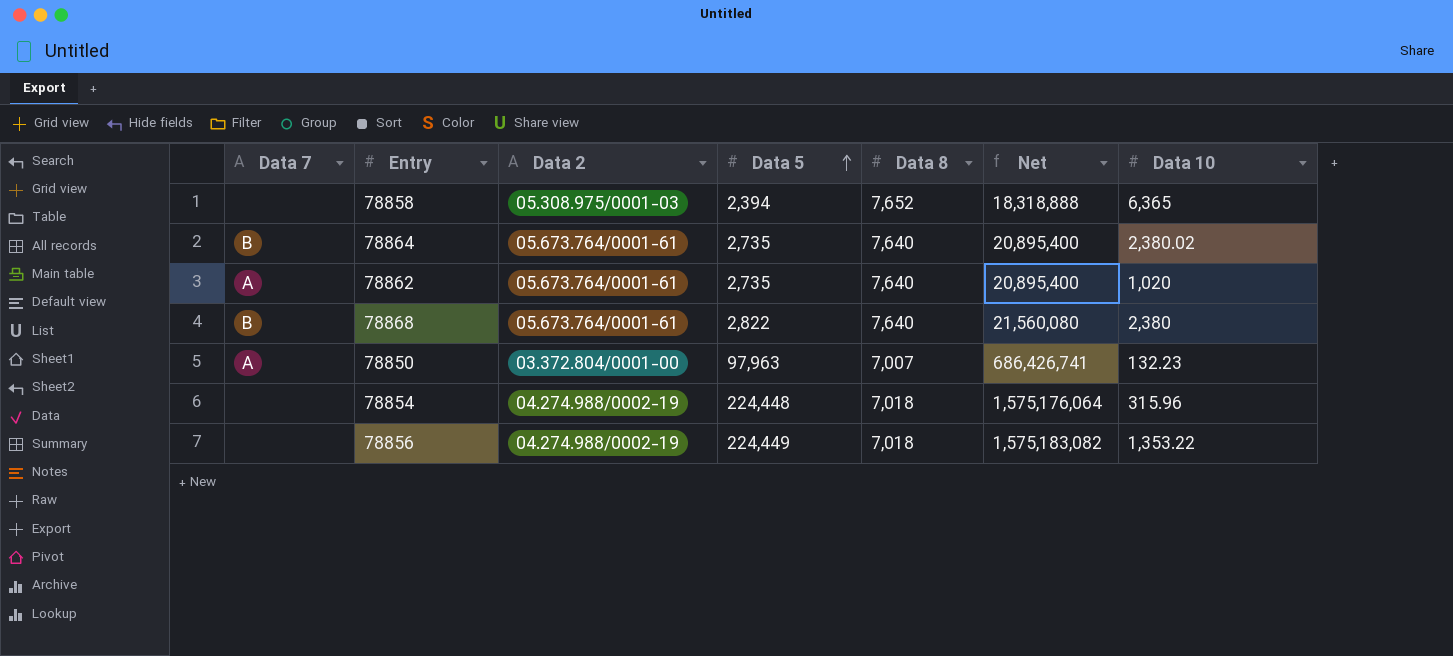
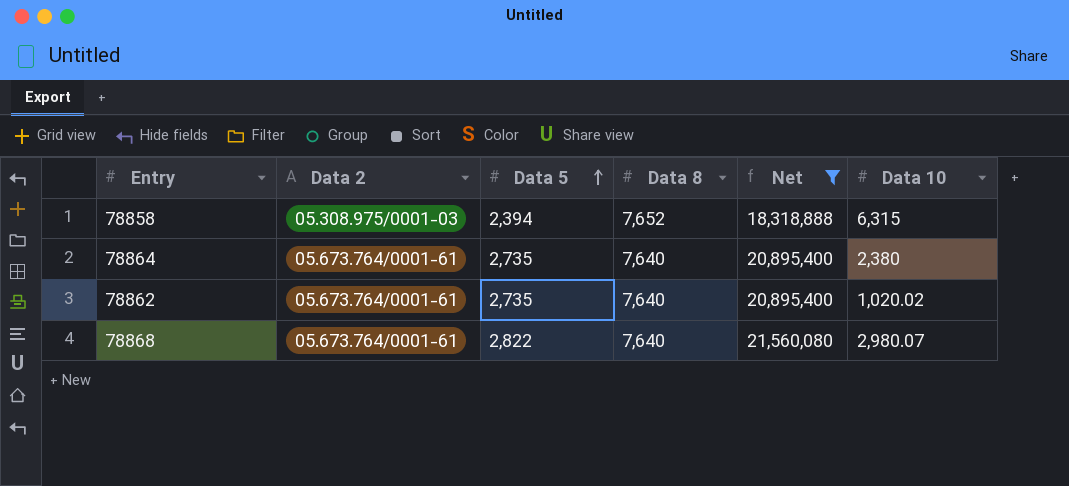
filter: none -> Net <= 21,560,080
column Data 7 | position: 1 -> none
78858 | Data 10: 6,365 -> 6,315
78864 | Data 10: 2,380.02 -> 2,380
78862 | Data 10: 1,020 -> 1,020.02
78868 | Data 10: 2,380 -> 2,980.07

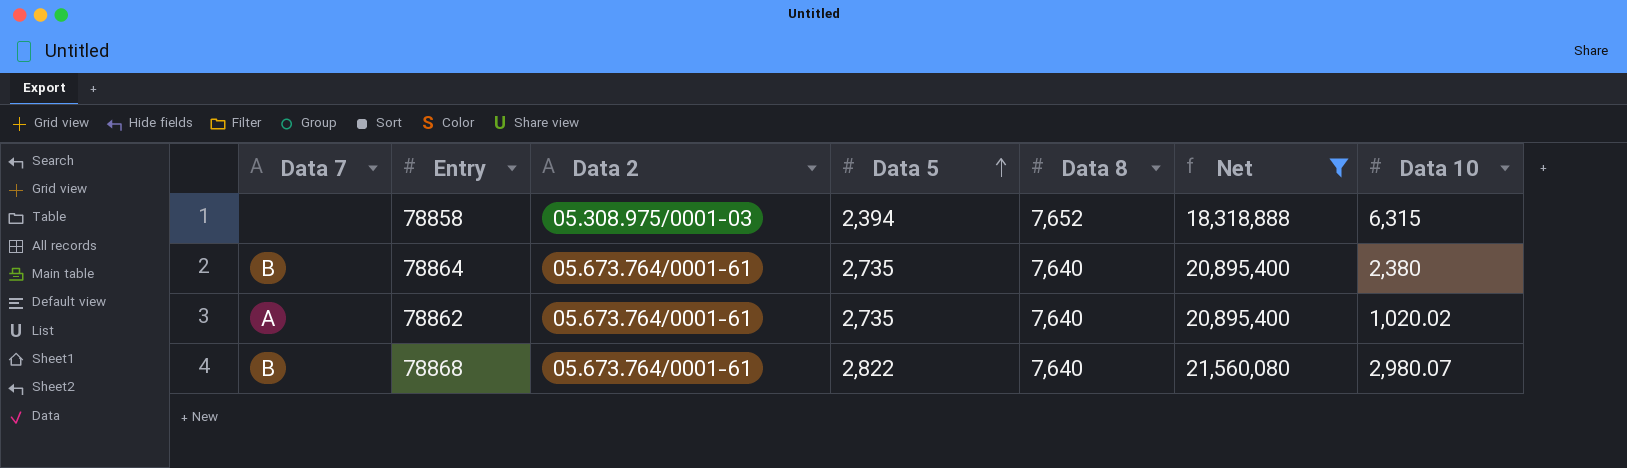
column Data 7 | position: none -> 1

